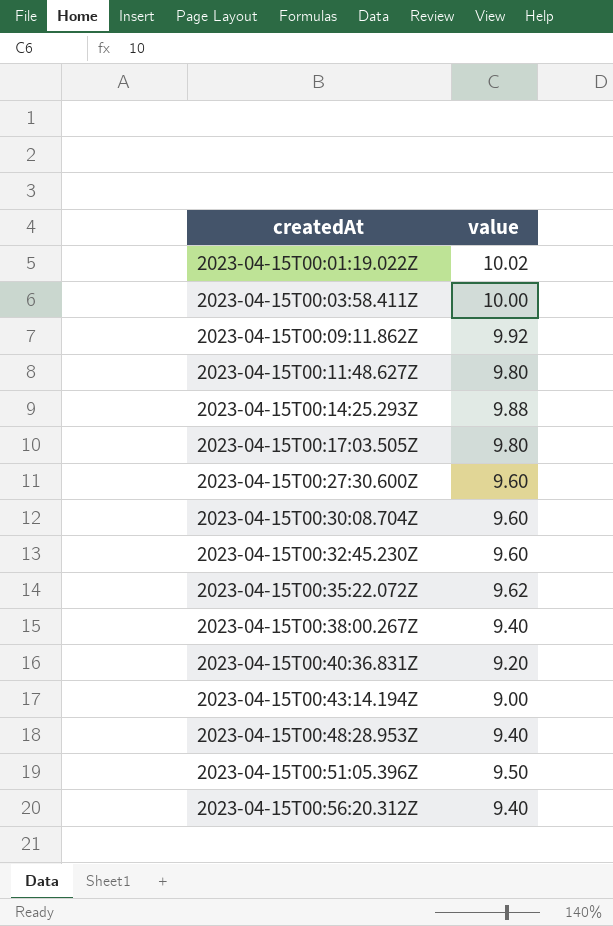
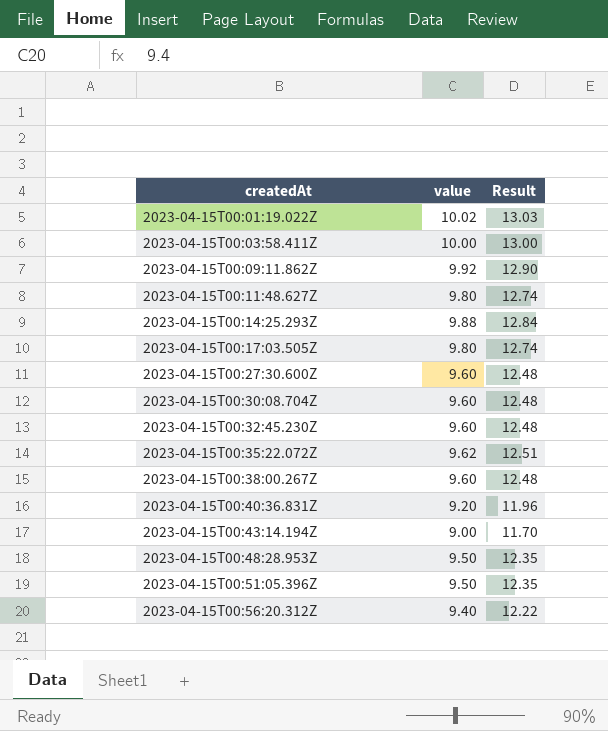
column Result | formula: none -> [value] * 1.3
2023-04-15T00:38:00.267Z | value: 9.40 -> 9.60
2023-04-15T00:48:28.953Z | value: 9.40 -> 9.50

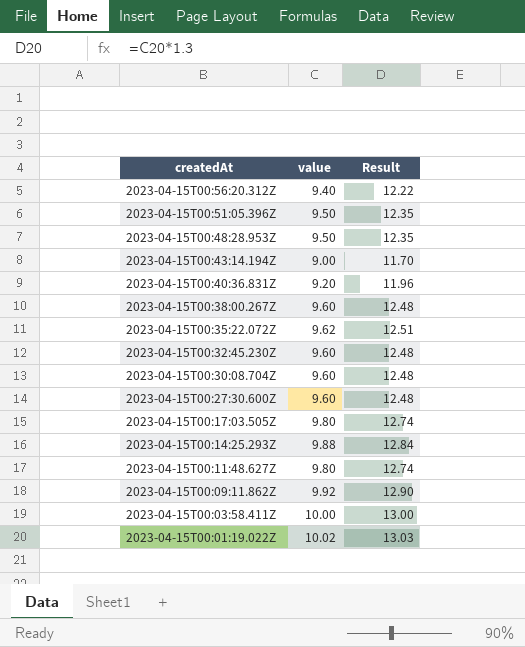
row order: createdAt ascending -> createdAt descending

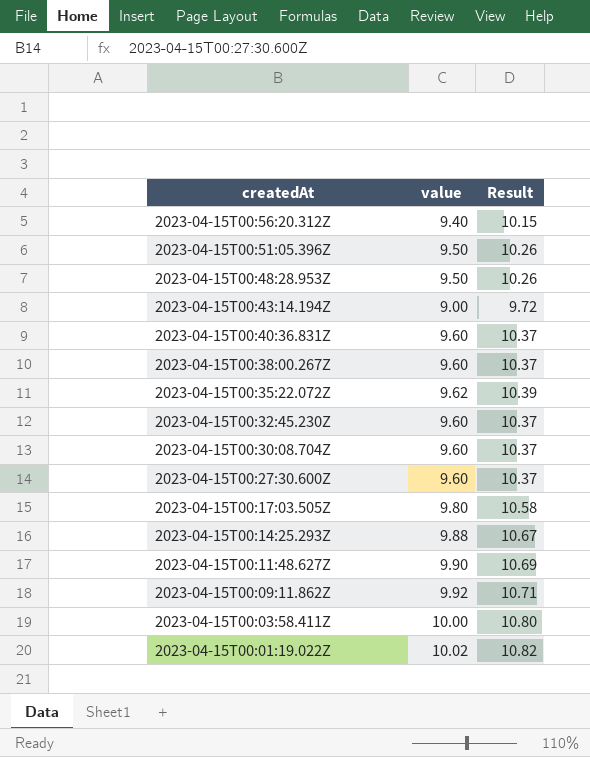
column Result | formula: [value] * 1.3 -> [value] * 1.08
2023-04-15T00:40:36.831Z | value: 9.20 -> 9.60
2023-04-15T00:11:48.627Z | value: 9.80 -> 9.90

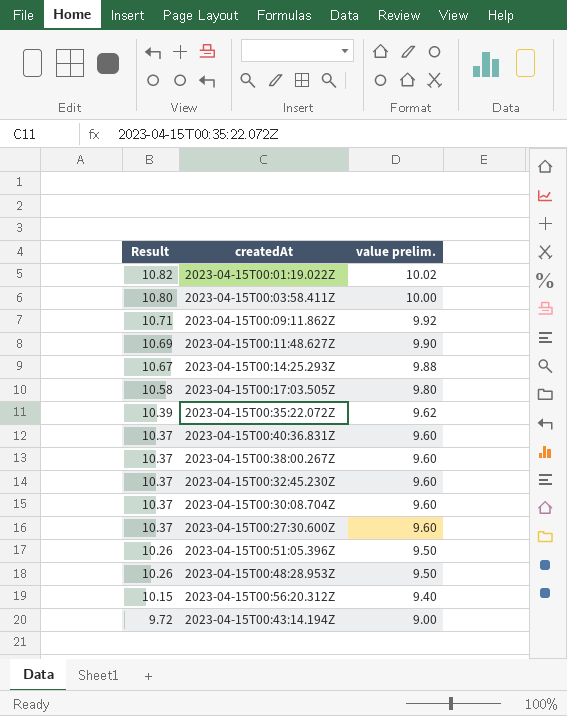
row order: createdAt descending -> Result descending
column Result | position: 3 -> 1
column name: value -> value prelim.

